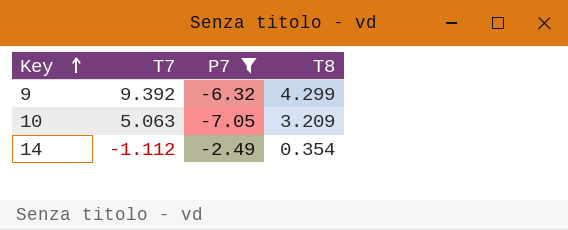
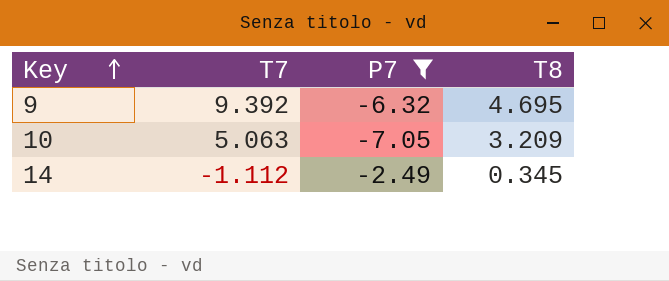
9 | T8: 4.299 -> 4.695
14 | T8: 0.354 -> 0.345

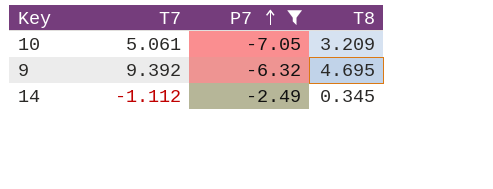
row order: Key ascending -> P7 ascending
10 | T7: 5.063 -> 5.061

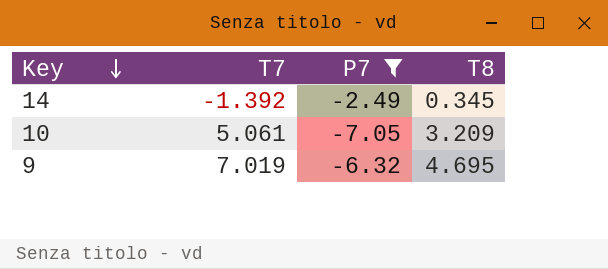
row order: P7 ascending -> Key descending
14 | T7: -1.112 -> -1.392
9 | T7: 9.392 -> 7.019

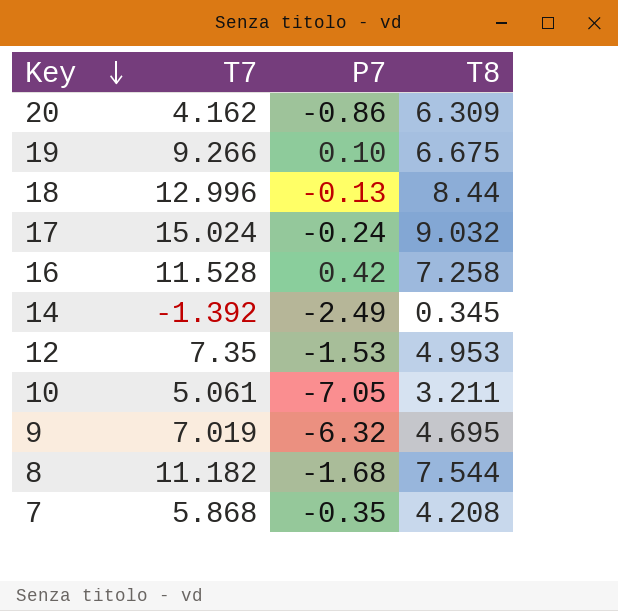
filter: P7 <= -2.49 -> none
10 | T8: 3.209 -> 3.211

